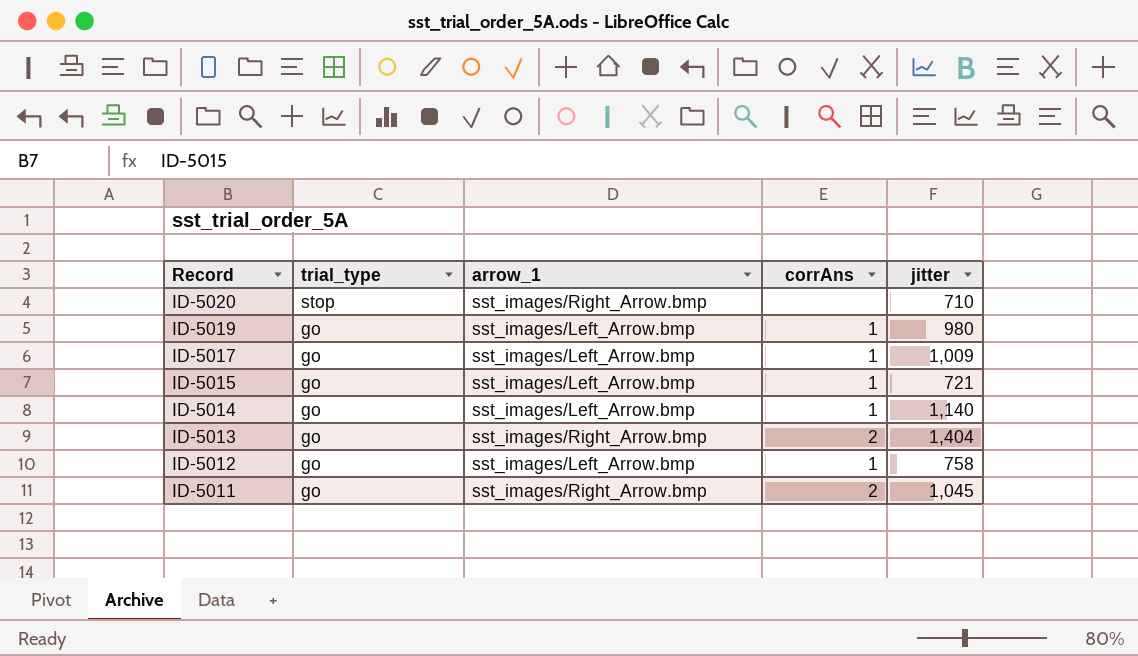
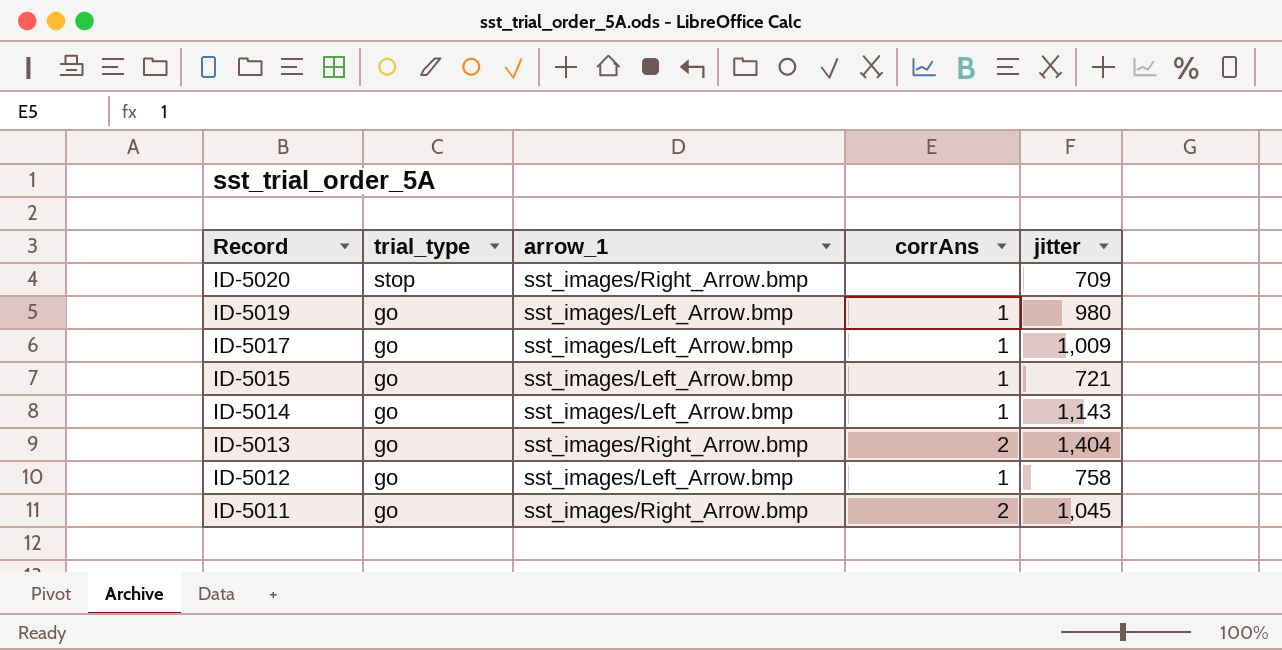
ID-5020 | jitter: 710 -> 709
ID-5014 | jitter: 1,140 -> 1,143

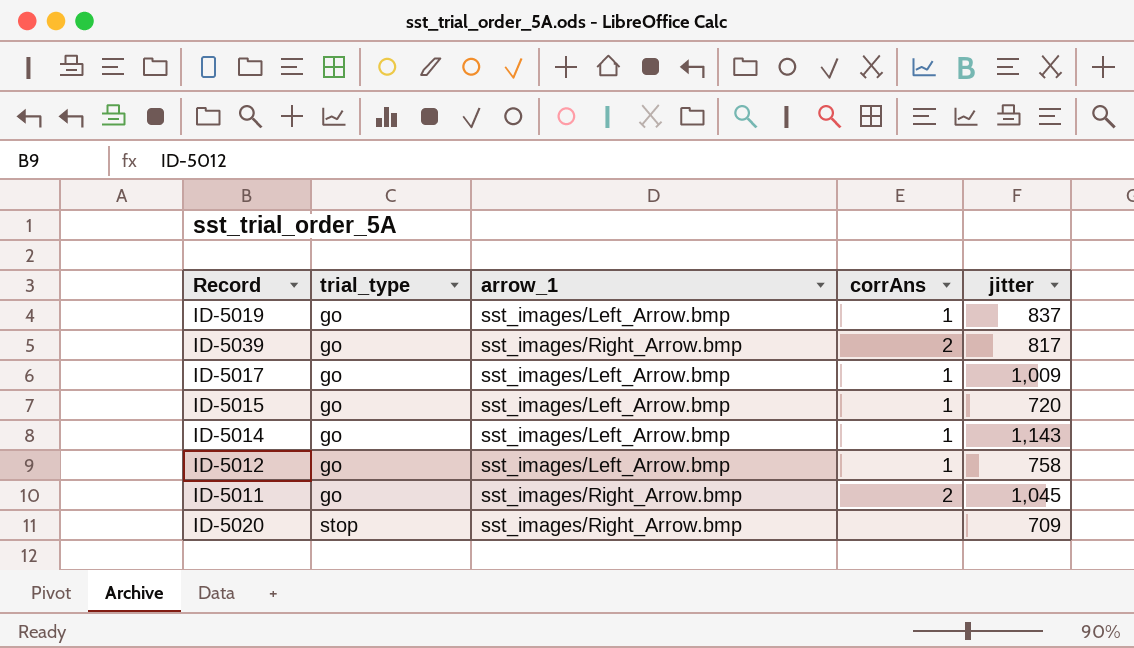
row order: Record descending -> trial_type ascending
row ID-5013: go | sst_images/Right_Arrow.bmp | 2 | 1,404 -> none
ID-5019 | jitter: 980 -> 837
row ID-5039: none -> go | sst_images/Right_Arrow.bmp | 2 | 817
ID-5015 | jitter: 721 -> 720

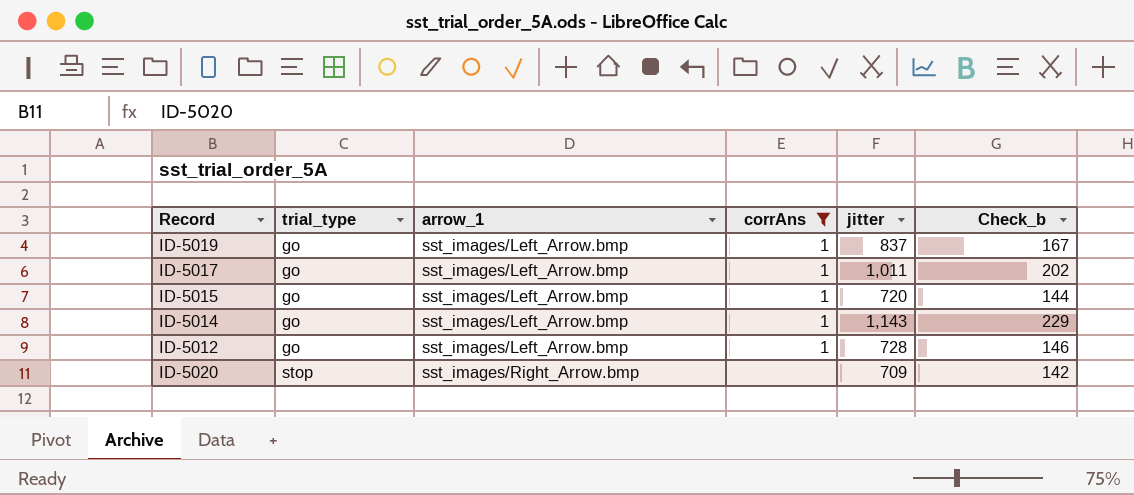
filter: none -> corrAns != 2
column Check_b | formula: none -> [jitter] * 0.2
ID-5017 | jitter: 1,009 -> 1,011
ID-5012 | jitter: 758 -> 728

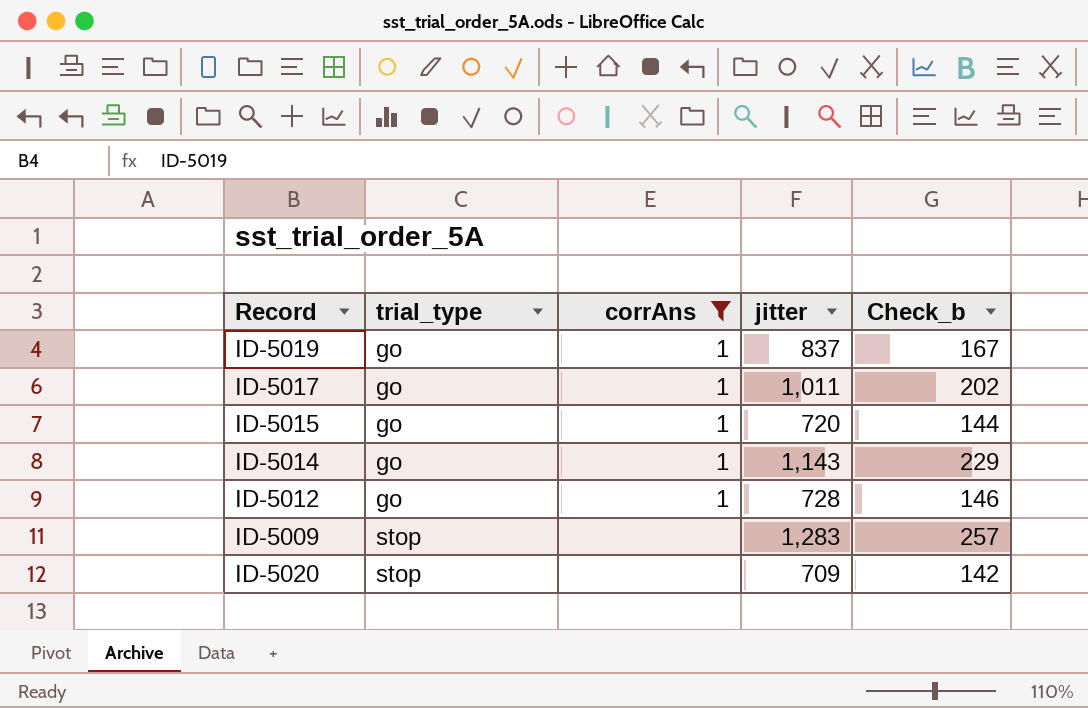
column arrow_1 | position: 3 -> none
row ID-5009: none -> stop | none | 1,283 | 257

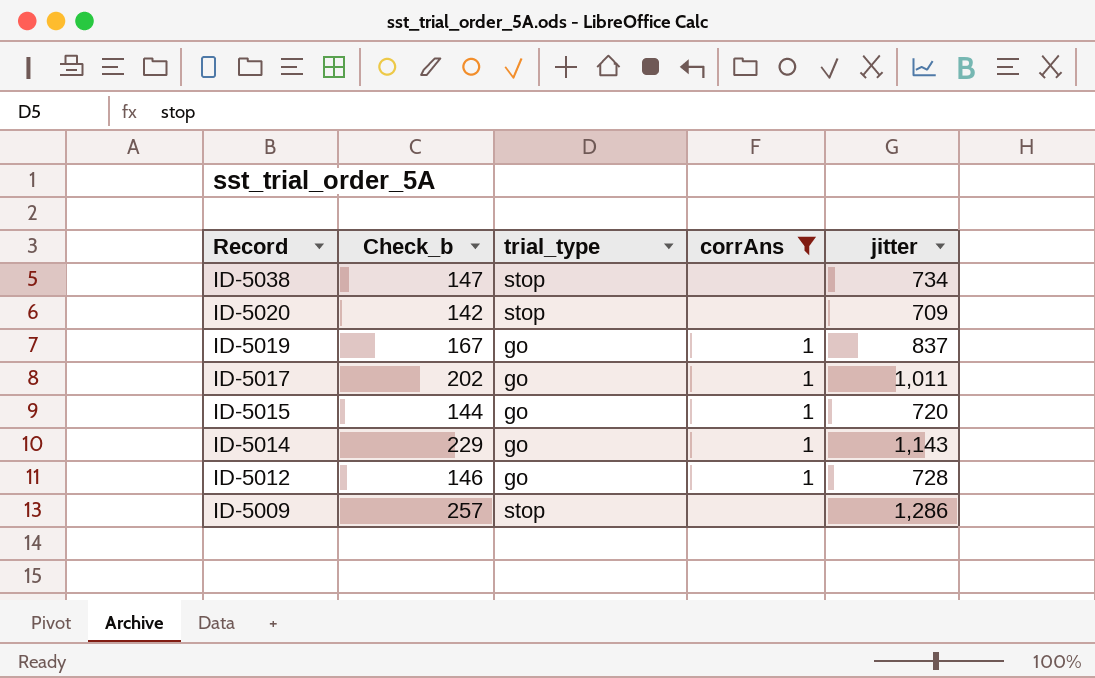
row order: trial_type ascending -> Record descending
column Check_b | position: 5 -> 2
row ID-5038: none -> 147 | stop | none | 734
ID-5009 | jitter: 1,283 -> 1,286

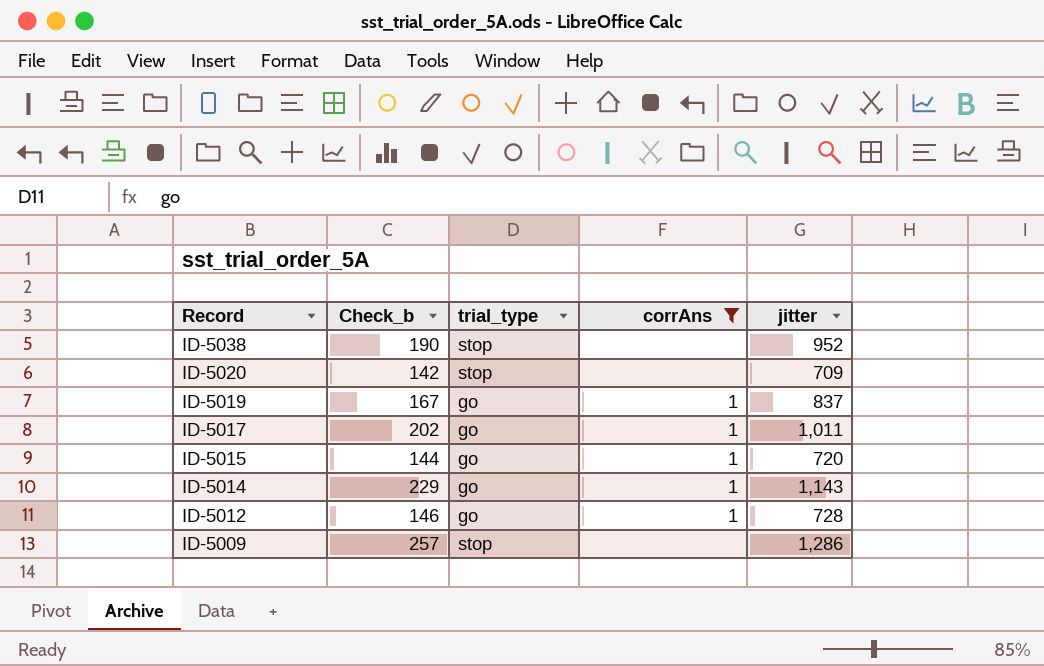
ID-5038 | Check_b: 147 -> 190
ID-5038 | jitter: 734 -> 952

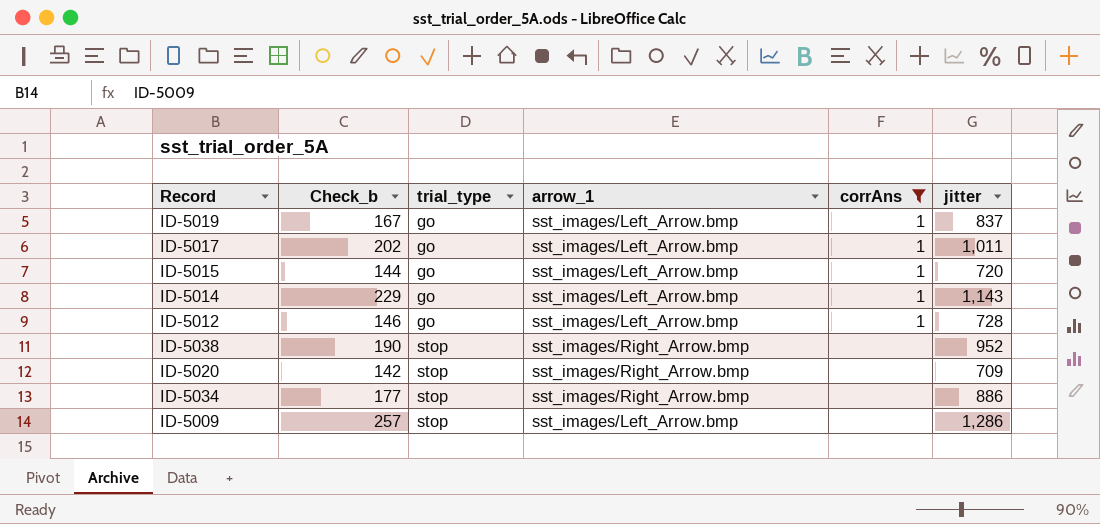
row order: Record descending -> trial_type ascending
column arrow_1 | position: none -> 4
row ID-5034: none -> 177 | stop | sst_images/Right_Arrow.bmp | none | 886

